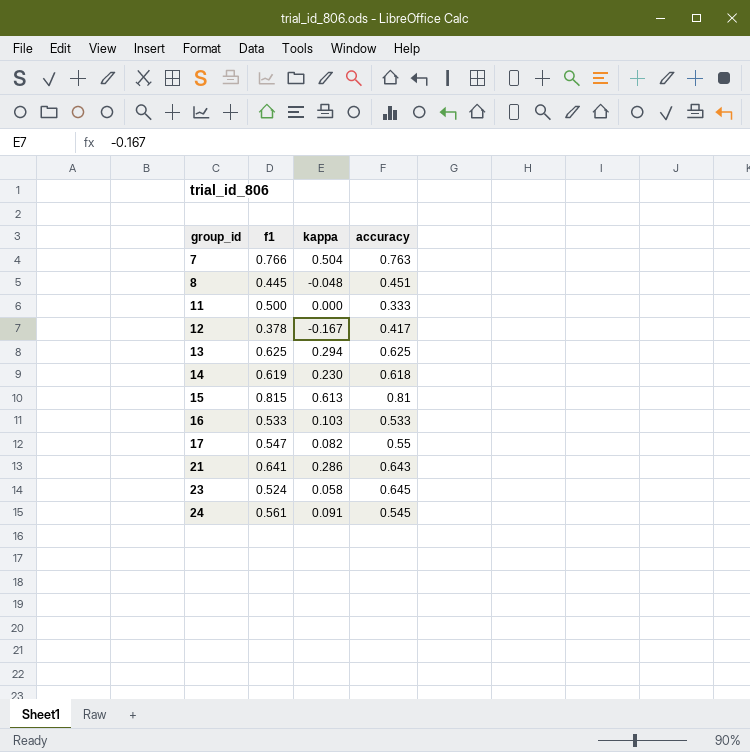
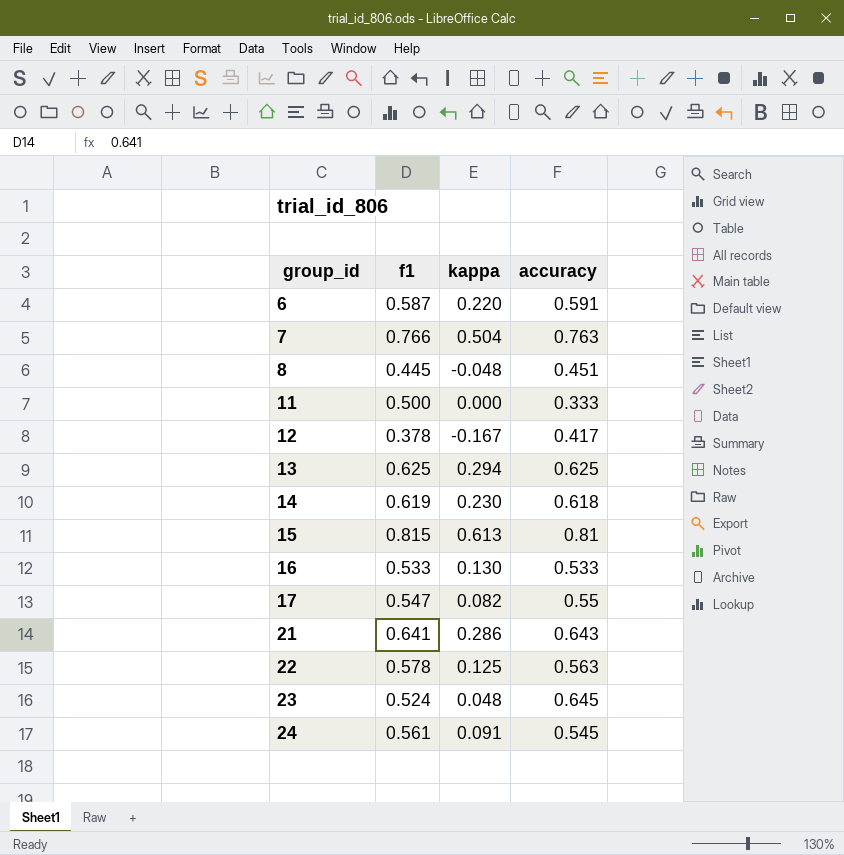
row 6: none -> 0.587 | 0.220 | 0.591
16 | kappa: 0.103 -> 0.130
row 22: none -> 0.578 | 0.125 | 0.563
23 | kappa: 0.058 -> 0.048

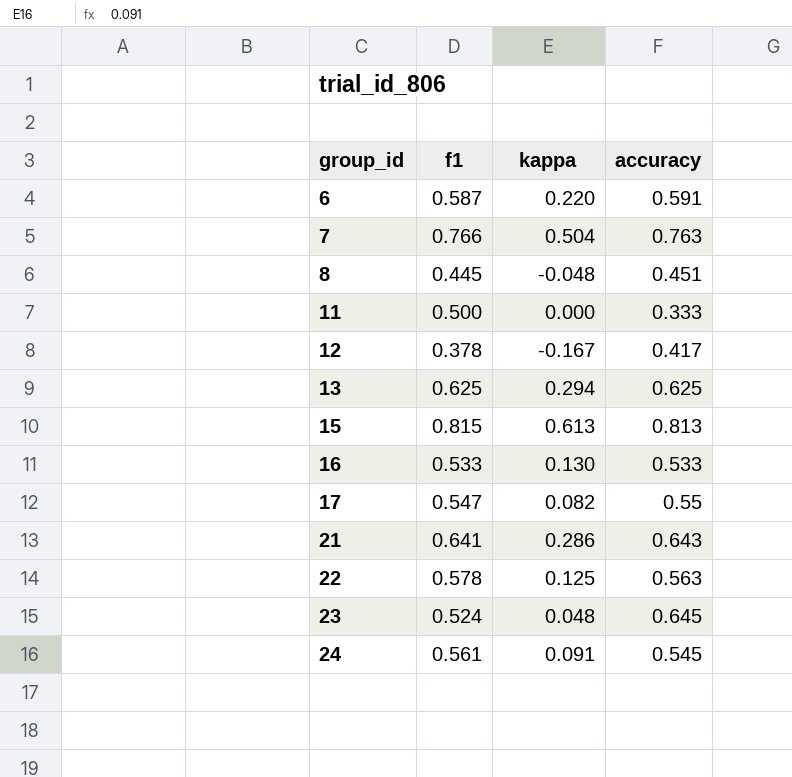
row 14: 0.619 | 0.230 | 0.618 -> none
15 | accuracy: 0.81 -> 0.813

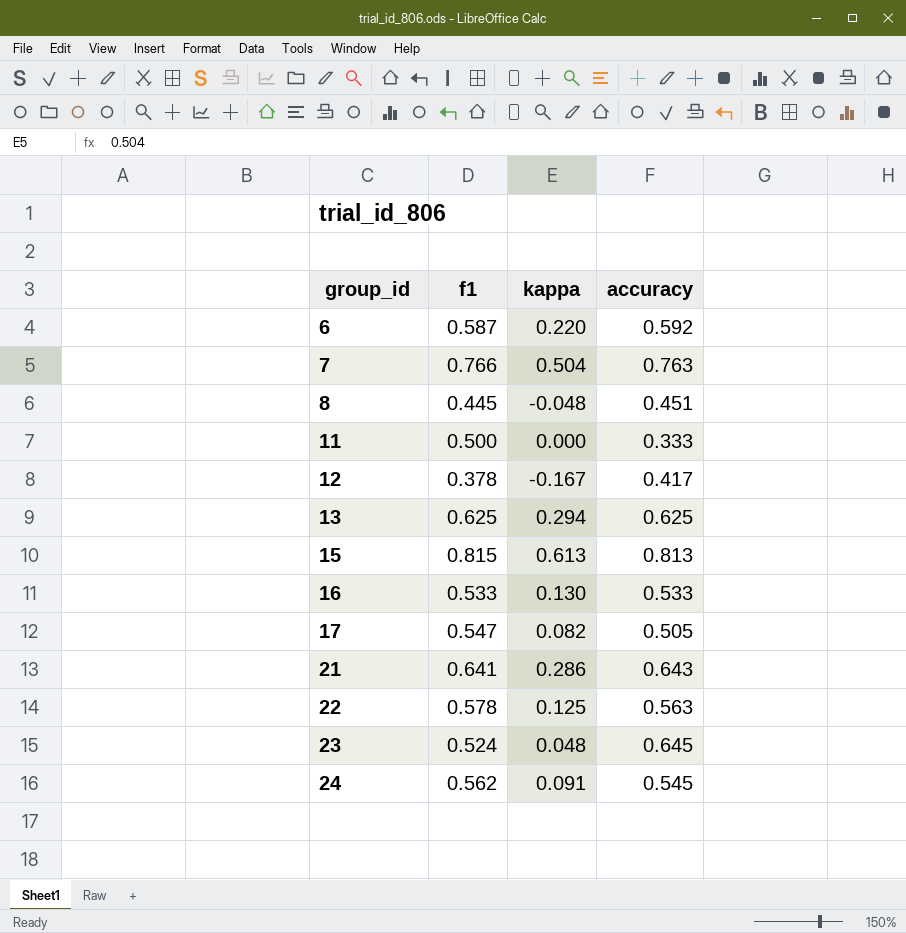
6 | accuracy: 0.591 -> 0.592
17 | accuracy: 0.55 -> 0.505
24 | f1: 0.561 -> 0.562

